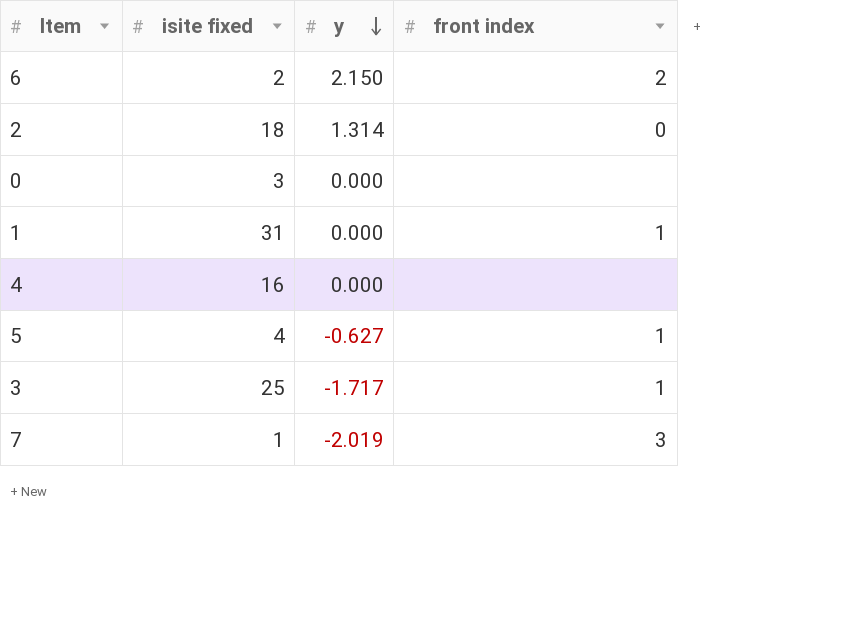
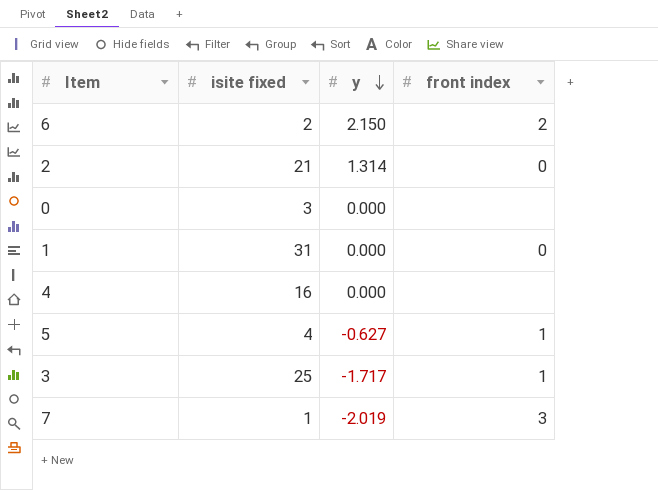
2 | isite fixed: 18 -> 21
1 | front index: 1 -> 0

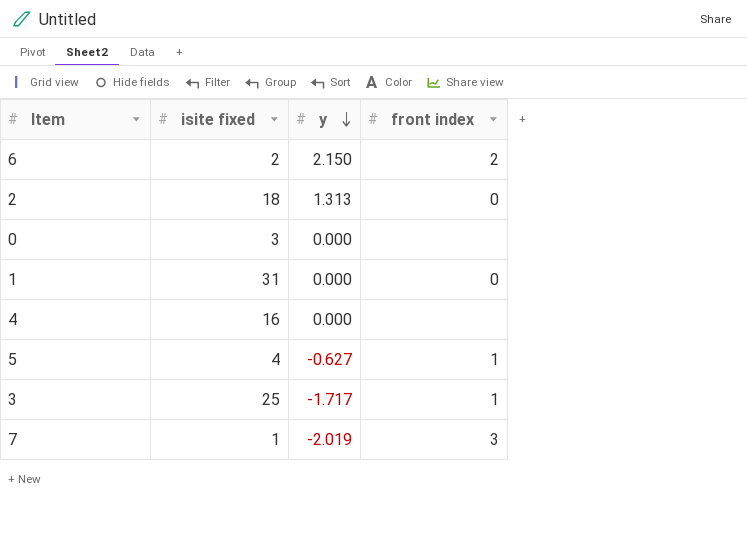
2 | isite fixed: 21 -> 18
2 | y: 1.314 -> 1.313

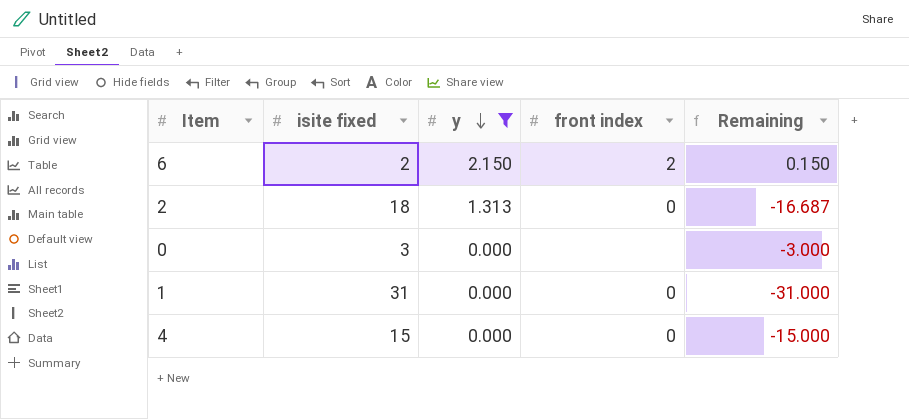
filter: none -> y >= 0.000
column Remaining | formula: none -> [y] - [isite fixed]
4 | isite fixed: 16 -> 15
4 | front index: none -> 0

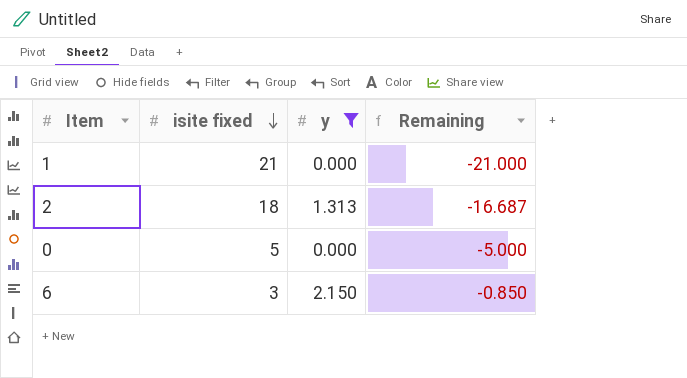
row order: y descending -> isite fixed descending
column front index | position: 4 -> none
row 4: 15 | 0.000 | 0 | -15.000 -> none
1 | isite fixed: 31 -> 21
1 | Remaining: -31.000 -> -21.000
0 | isite fixed: 3 -> 5
0 | Remaining: -3.000 -> -5.000
6 | isite fixed: 2 -> 3
6 | Remaining: 0.150 -> -0.850

